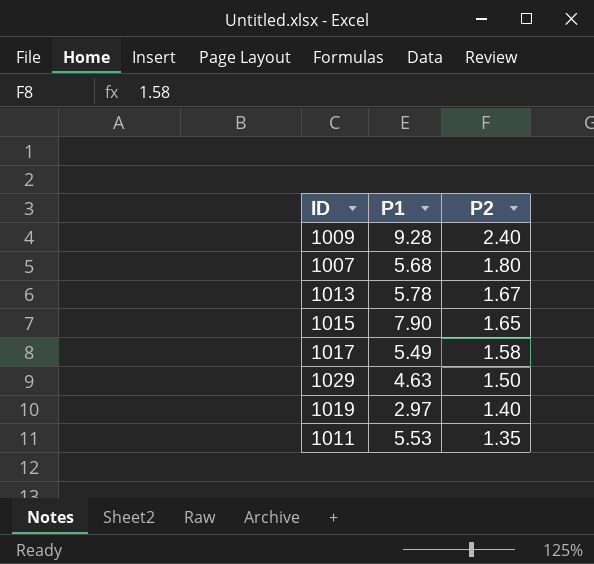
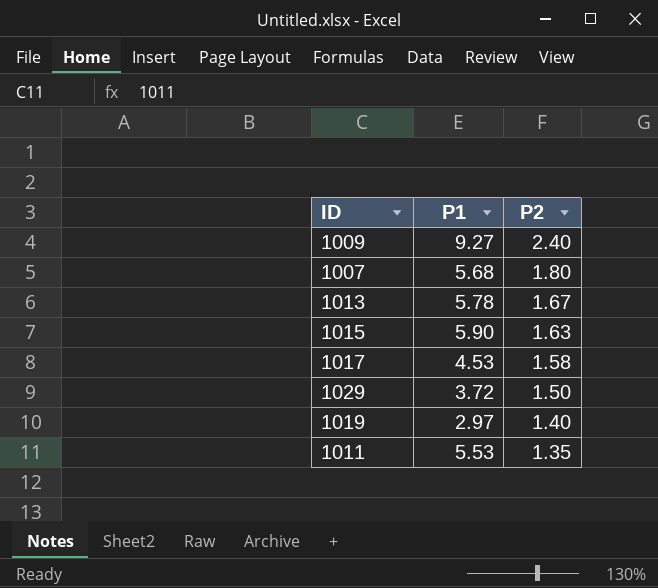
1009 | P1: 9.28 -> 9.27
1015 | P1: 7.90 -> 5.90
1015 | P2: 1.65 -> 1.63
1017 | P1: 5.49 -> 4.53
1029 | P1: 4.63 -> 3.72

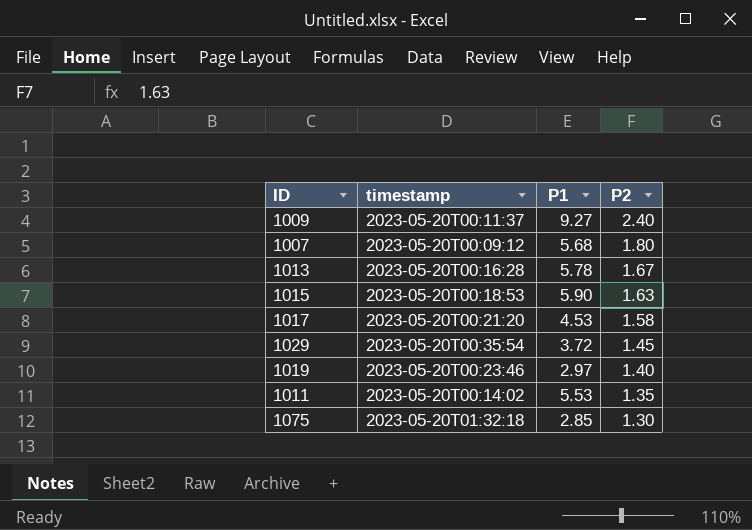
column timestamp | position: none -> 2
1029 | P2: 1.50 -> 1.45
row 1075: none -> 2023-05-20T01:32:18 | 2.85 | 1.30

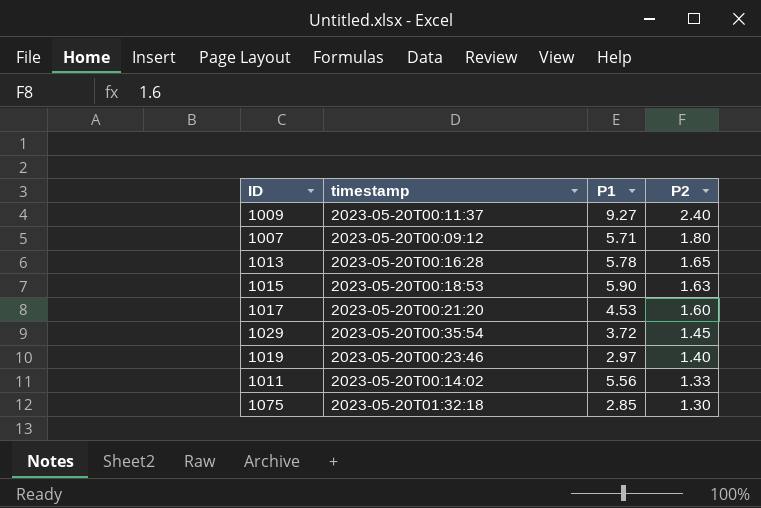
1007 | P1: 5.68 -> 5.71
1013 | P2: 1.67 -> 1.65
1017 | P2: 1.58 -> 1.60
1011 | P1: 5.53 -> 5.56
1011 | P2: 1.35 -> 1.33

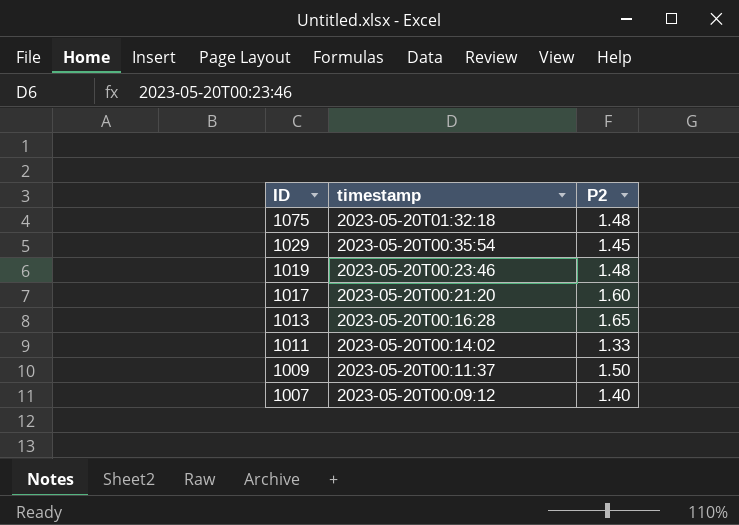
row order: P2 descending -> ID descending
column P1 | position: 3 -> none
row 1015: 2023-05-20T00:18:53 | 5.90 | 1.63 -> none
1075 | P2: 1.30 -> 1.48
1019 | P2: 1.40 -> 1.48
1009 | P2: 2.40 -> 1.50
1007 | P2: 1.80 -> 1.40

